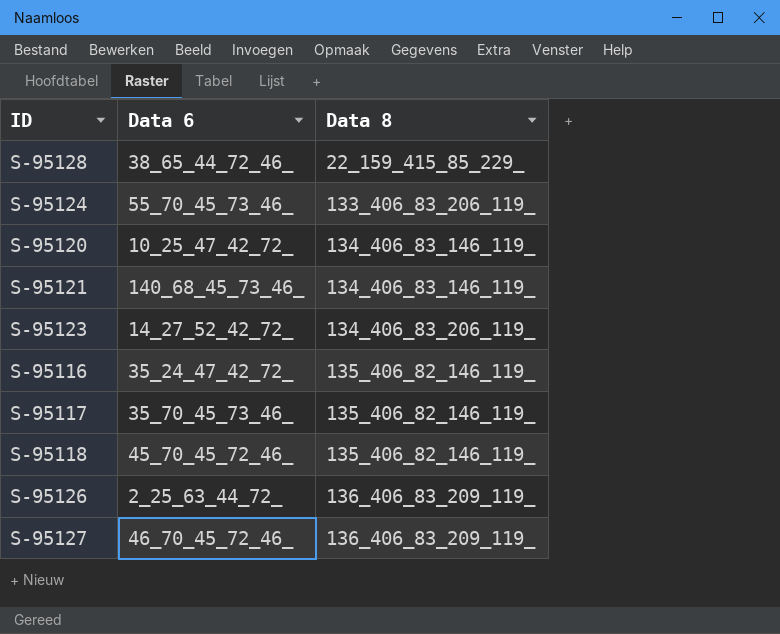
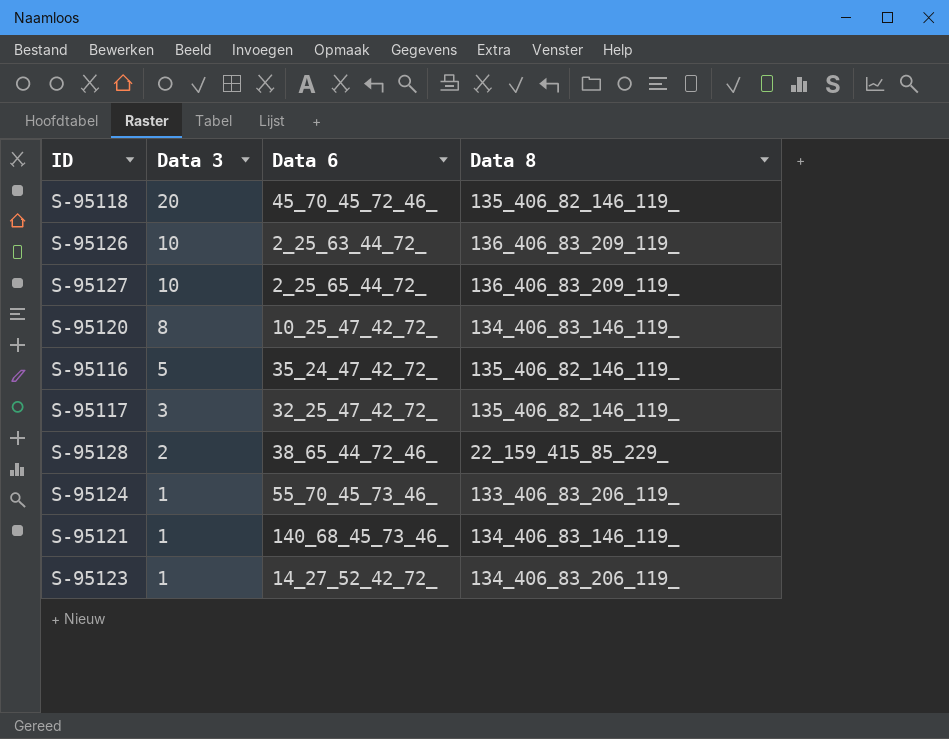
row order: Data 8 ascending -> Data 3 descending
column Data 3 | position: none -> 2
S-95127 | Data 6: 46_70_45_72_46_ -> 2_25_65_44_72_
S-95117 | Data 6: 35_70_45_73_46_ -> 32_25_47_42_72_

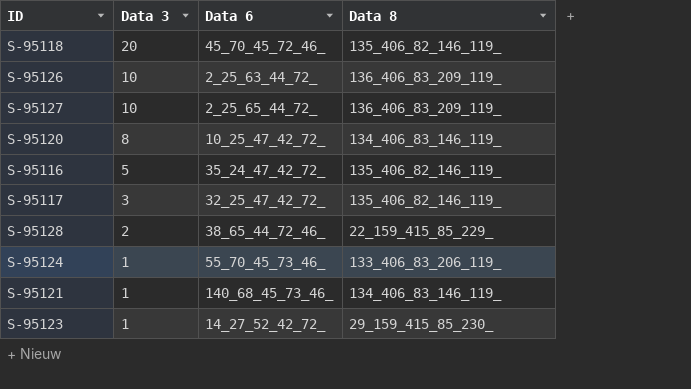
S-95123 | Data 8: 134_406_83_206_119_ -> 29_159_415_85_230_

